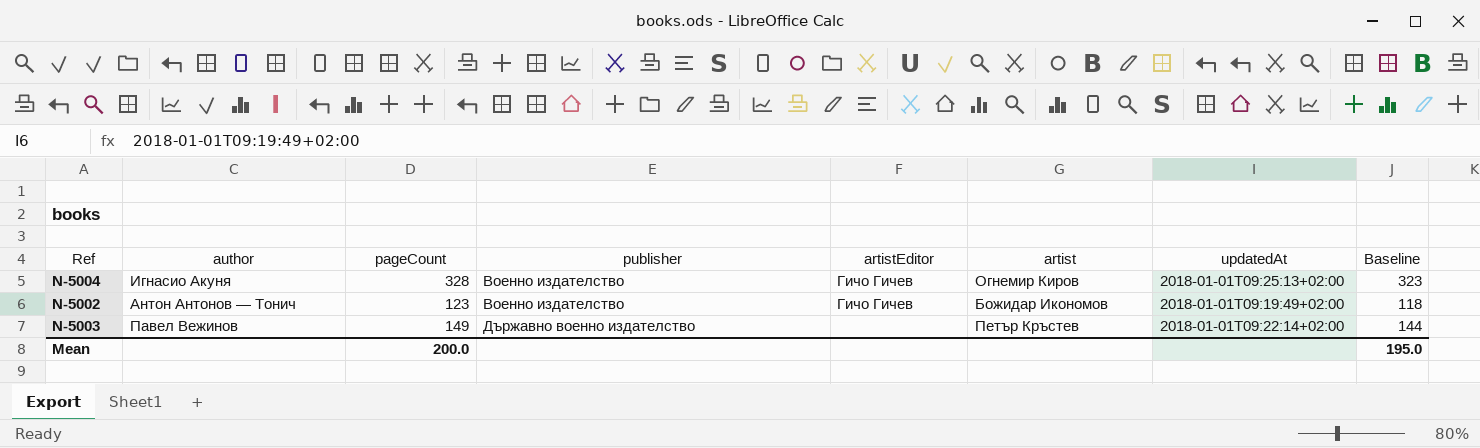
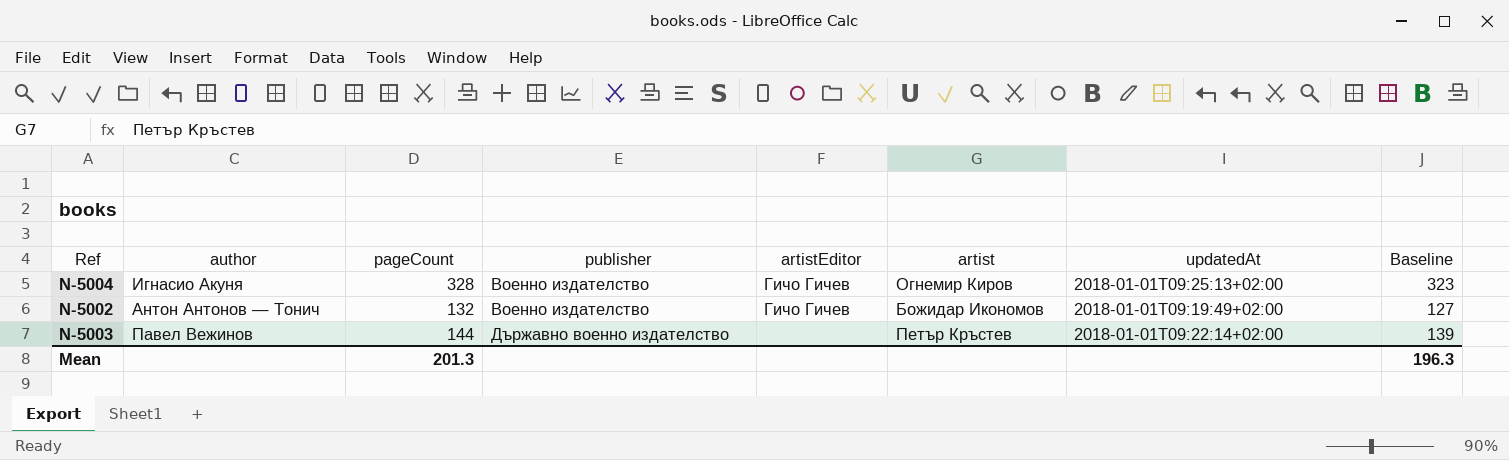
N-5002 | pageCount: 123 -> 132
N-5002 | Baseline: 118 -> 127
N-5003 | pageCount: 149 -> 144
N-5003 | Baseline: 144 -> 139
Mean | pageCount: 200.0 -> 201.3
Mean | Baseline: 195.0 -> 196.3

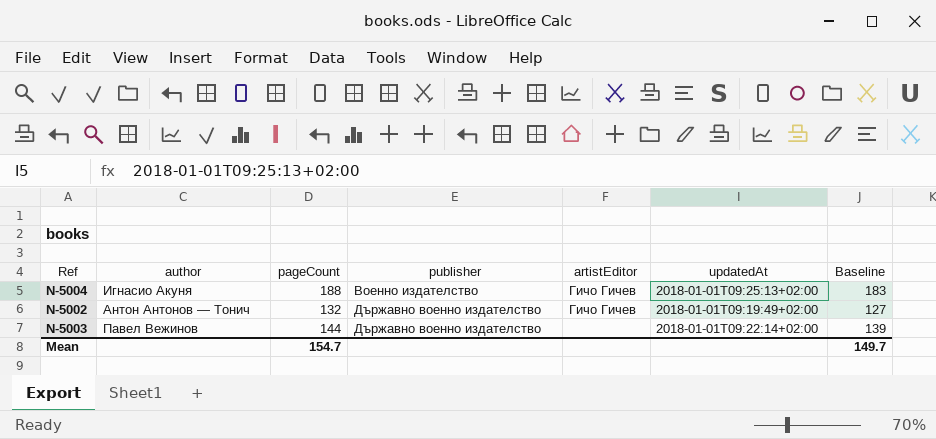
column artist | position: 6 -> none
N-5004 | pageCount: 328 -> 188
N-5004 | Baseline: 323 -> 183
N-5002 | publisher: Военно издателство -> Държавно военно издателство
Mean | pageCount: 201.3 -> 154.7
Mean | Baseline: 196.3 -> 149.7

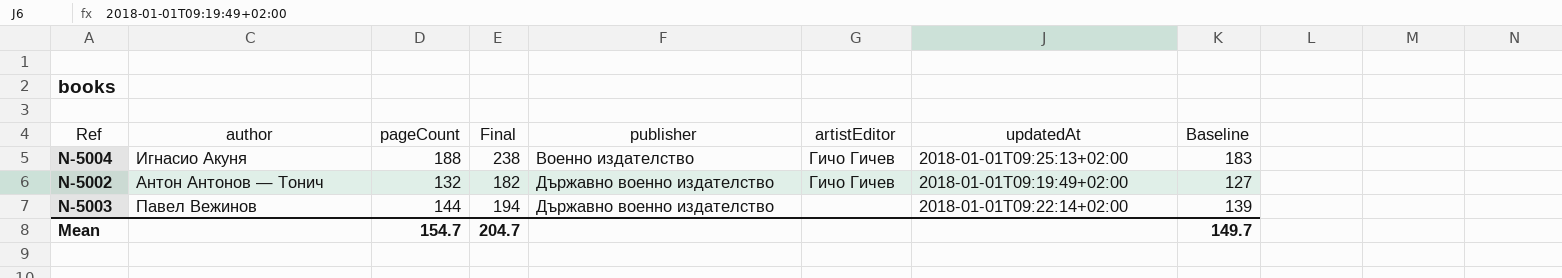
column Final | formula: none -> [pageCount] + 50

